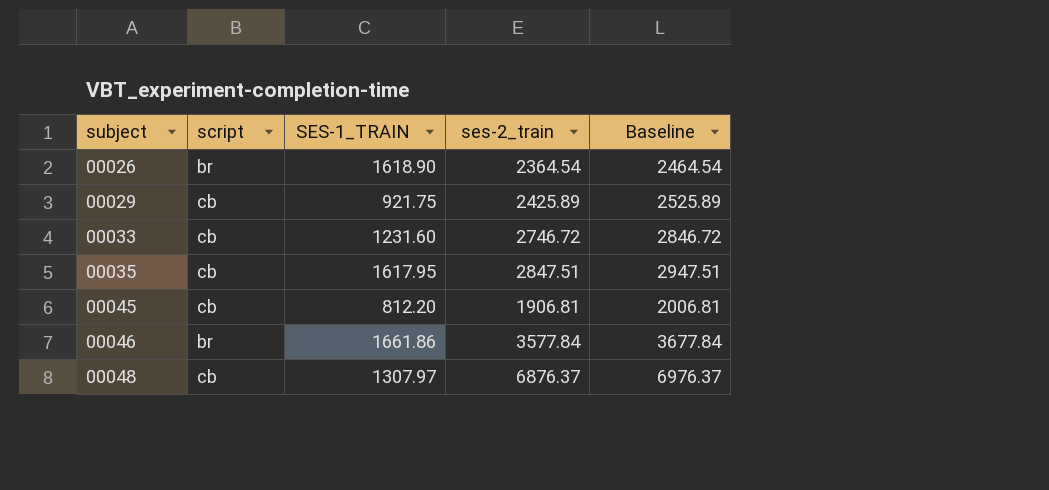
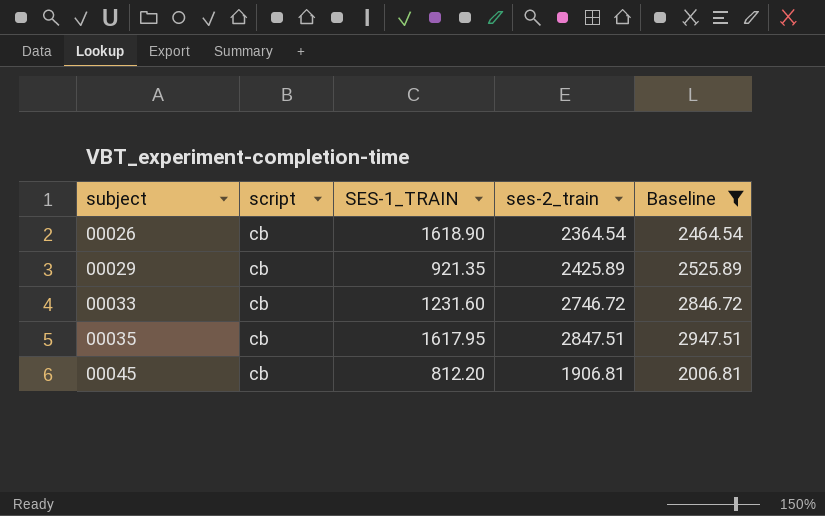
filter: none -> Baseline <= 2947.51
00026 | script: br -> cb
00029 | SES-1_TRAIN: 921.75 -> 921.35

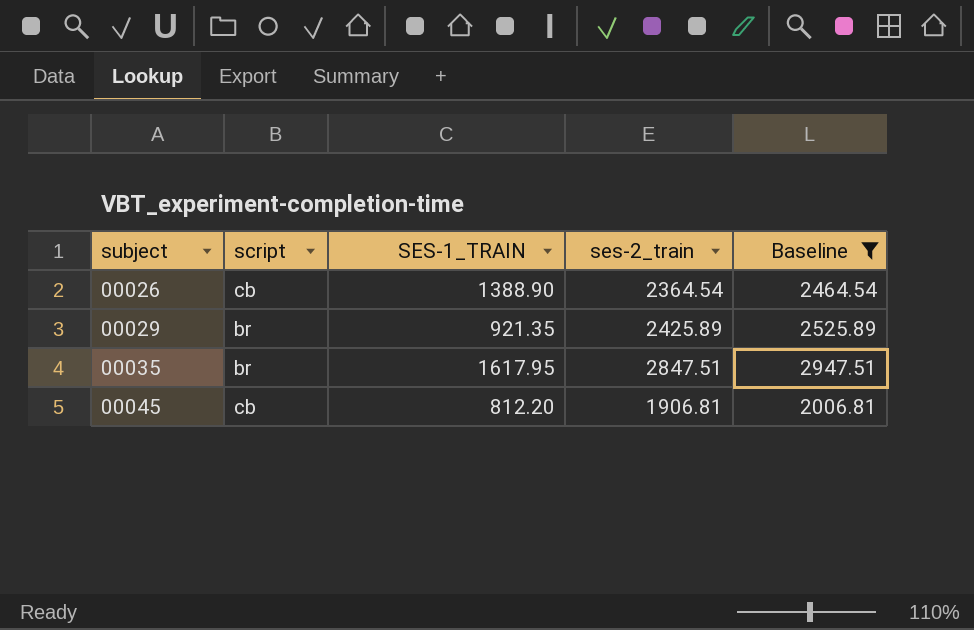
row 00033: cb | 1231.60 | 2746.72 | 2846.72 -> none
00026 | SES-1_TRAIN: 1618.90 -> 1388.90
00029 | script: cb -> br
00035 | script: cb -> br

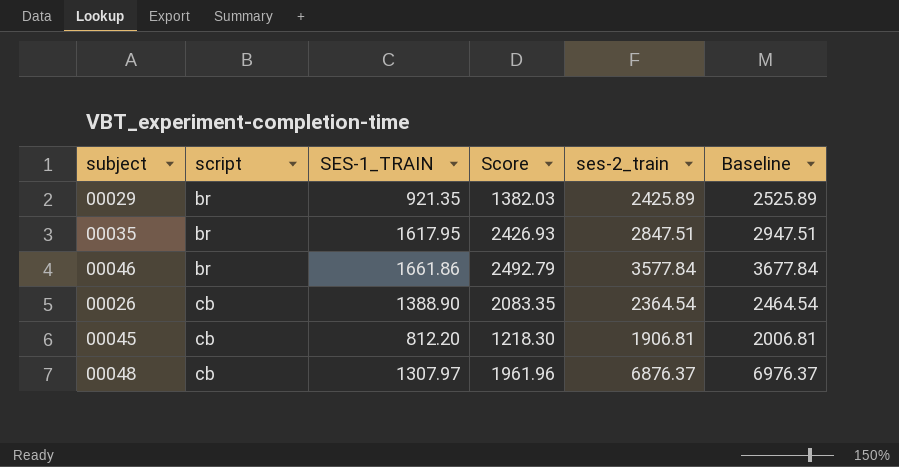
filter: Baseline <= 2947.51 -> none
row order: subject ascending -> script ascending
column Score | formula: none -> [SES-1_TRAIN] * 1.5

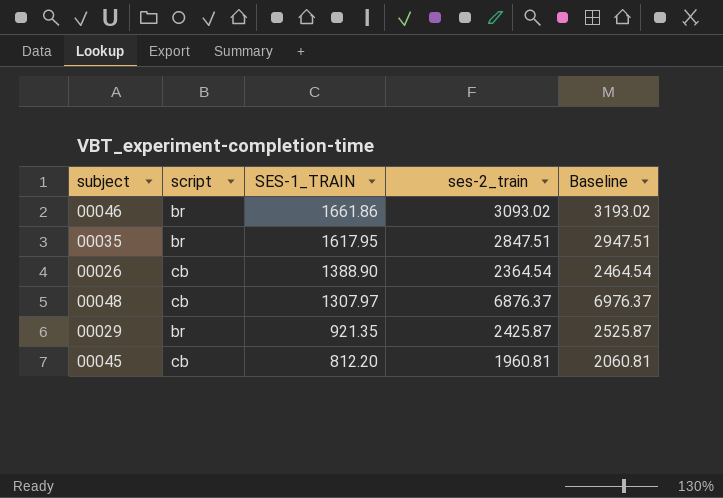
row order: script ascending -> SES-1_TRAIN descending
column Score | formula: [SES-1_TRAIN] * 1.5 -> none
00046 | ses-2_train: 3577.84 -> 3093.02
00046 | Baseline: 3677.84 -> 3193.02
00029 | ses-2_train: 2425.89 -> 2425.87
00029 | Baseline: 2525.89 -> 2525.87
00045 | ses-2_train: 1906.81 -> 1960.81
00045 | Baseline: 2006.81 -> 2060.81

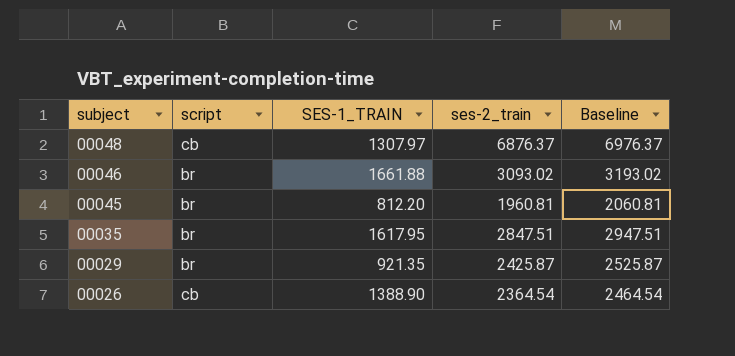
row order: SES-1_TRAIN descending -> subject descending
00046 | SES-1_TRAIN: 1661.86 -> 1661.88
00045 | script: cb -> br

